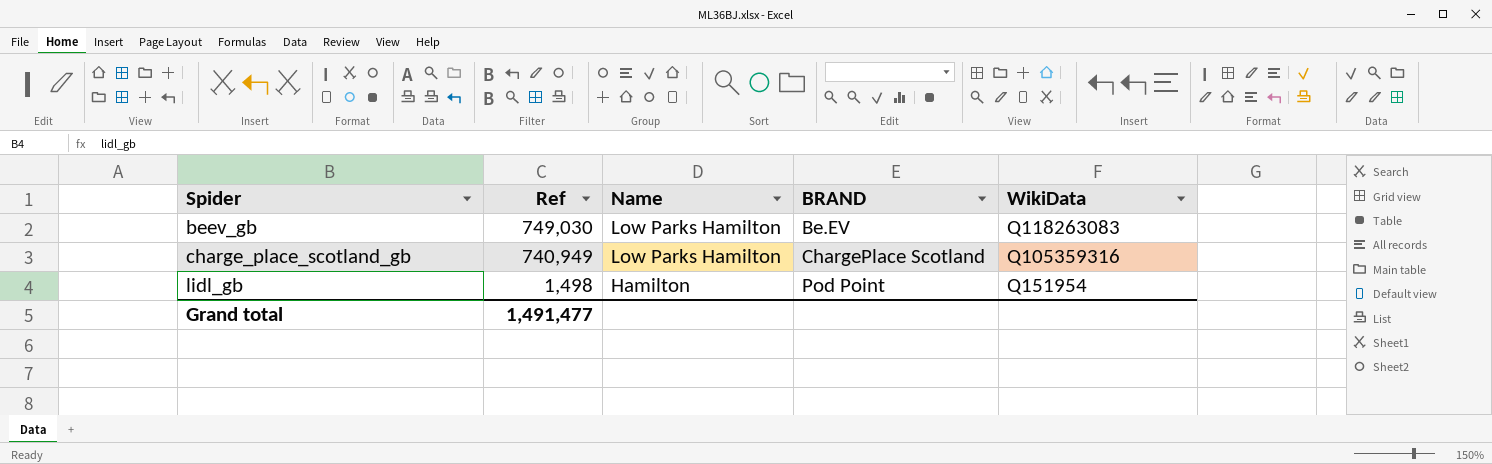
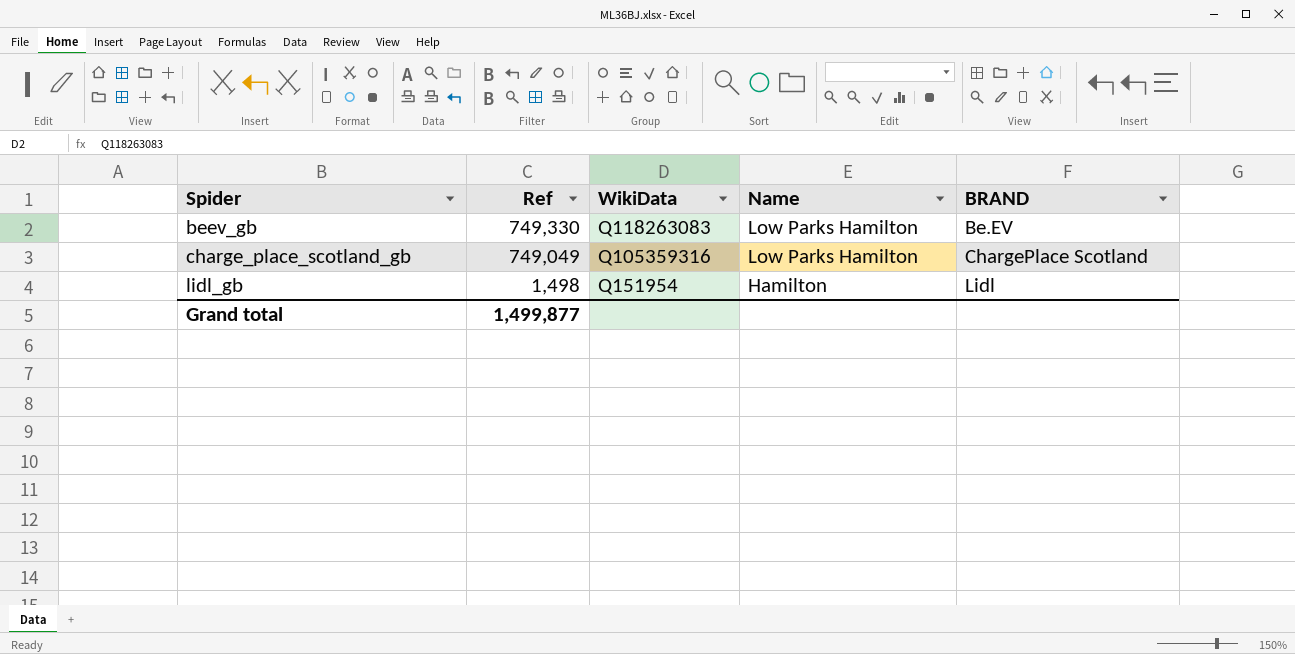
column WikiData | position: 5 -> 3
beev_gb | Ref: 749,030 -> 749,330
charge_place_scotland_gb | Ref: 740,949 -> 749,049
lidl_gb | BRAND: Pod Point -> Lidl
Grand total | Ref: 1,491,477 -> 1,499,877

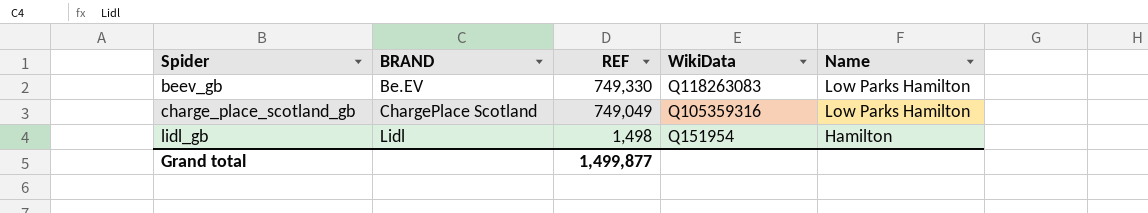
column BRAND | position: 5 -> 2
column name: Ref -> REF

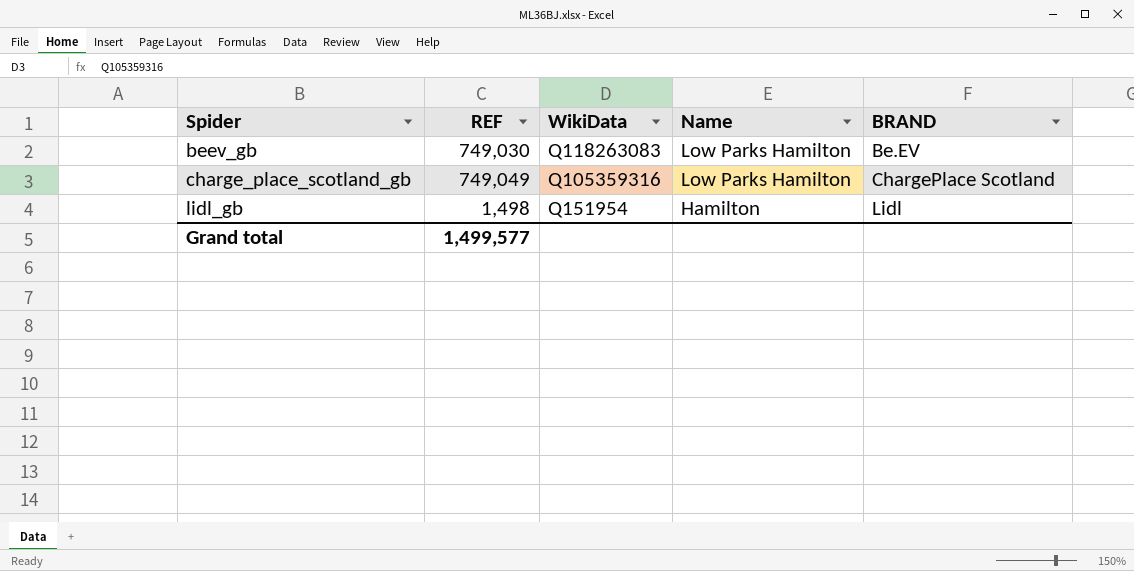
column BRAND | position: 2 -> 5
beev_gb | REF: 749,330 -> 749,030
Grand total | REF: 1,499,877 -> 1,499,577

